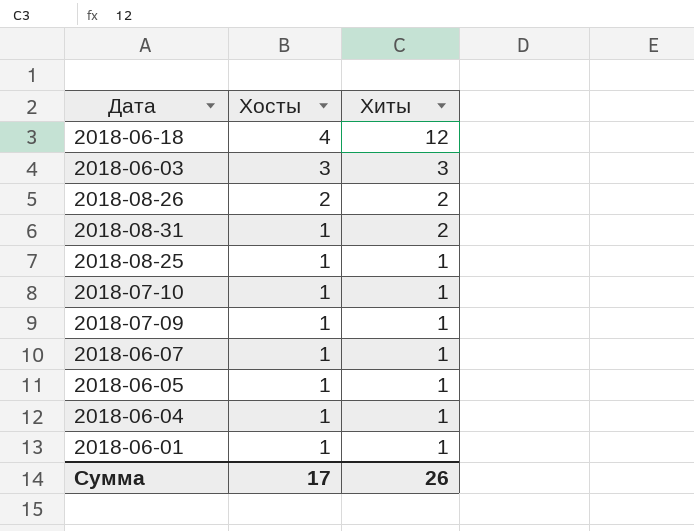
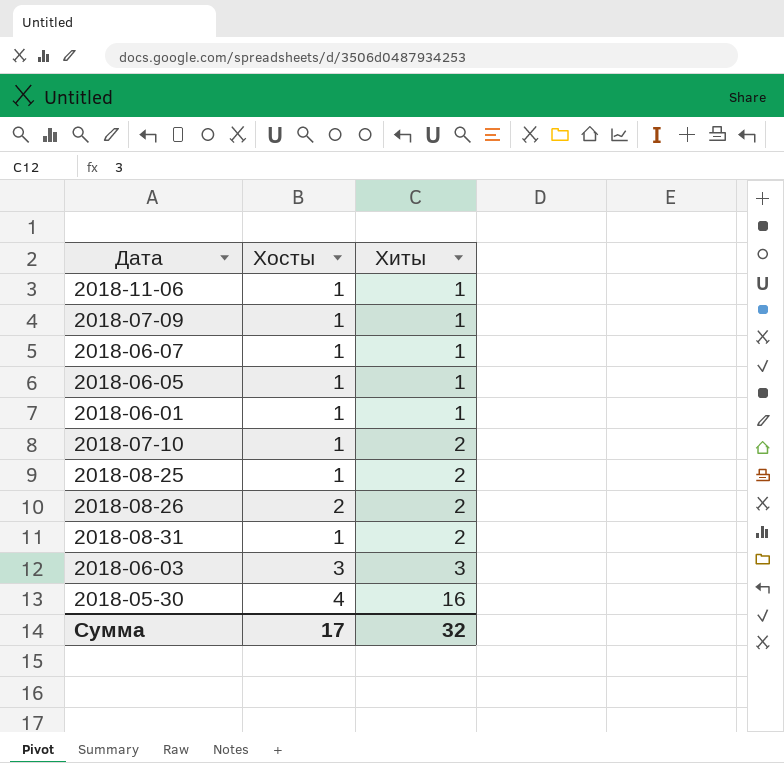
row order: Хосты descending -> Хиты ascending
row 2018-06-18: 4 | 12 -> none
row 2018-06-04: 1 | 1 -> none
row 2018-11-06: none -> 1 | 1
2018-07-10 | Хиты: 1 -> 2
2018-08-25 | Хиты: 1 -> 2
row 2018-05-30: none -> 4 | 16
Сумма | Хиты: 26 -> 32

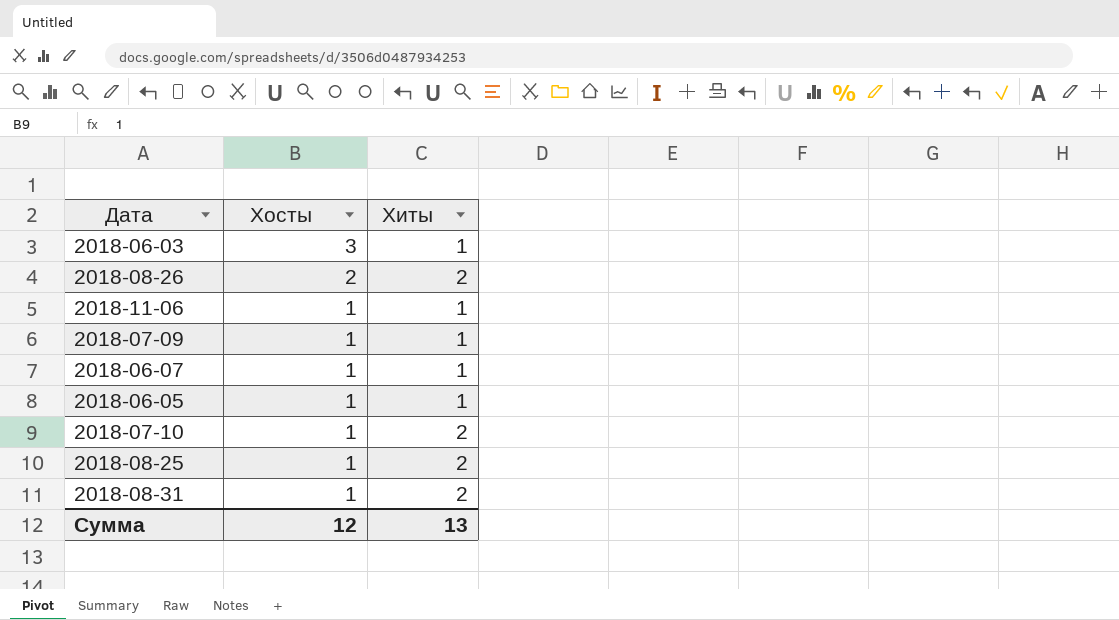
row order: Хиты ascending -> Хосты descending
row 2018-06-01: 1 | 1 -> none
row 2018-05-30: 4 | 16 -> none
2018-06-03 | Хиты: 3 -> 1
Сумма | Хосты: 17 -> 12
Сумма | Хиты: 32 -> 13

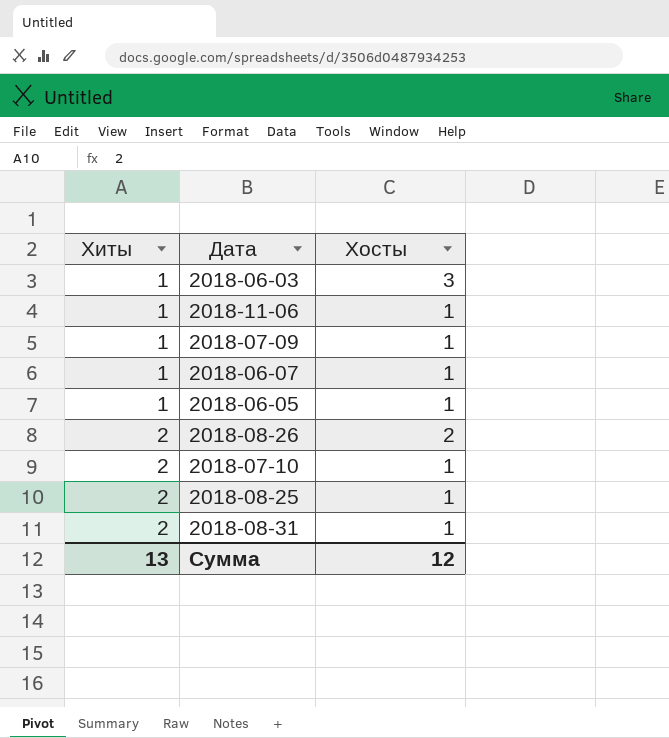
row order: Хосты descending -> Хиты ascending
column Хиты | position: 3 -> 1

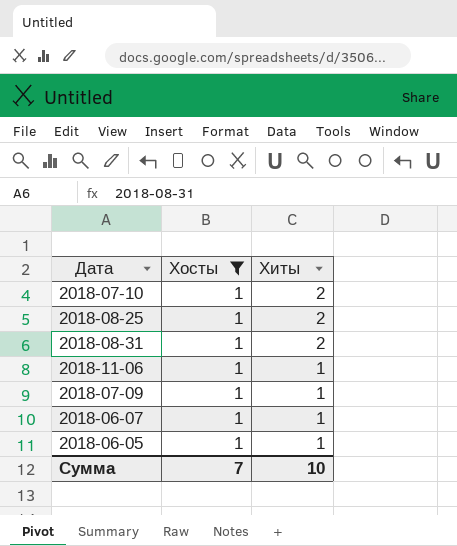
filter: none -> Хосты = 1
row order: Хиты ascending -> Хиты descending
column Хиты | position: 1 -> 3
Сумма | Хосты: 12 -> 7
Сумма | Хиты: 13 -> 10

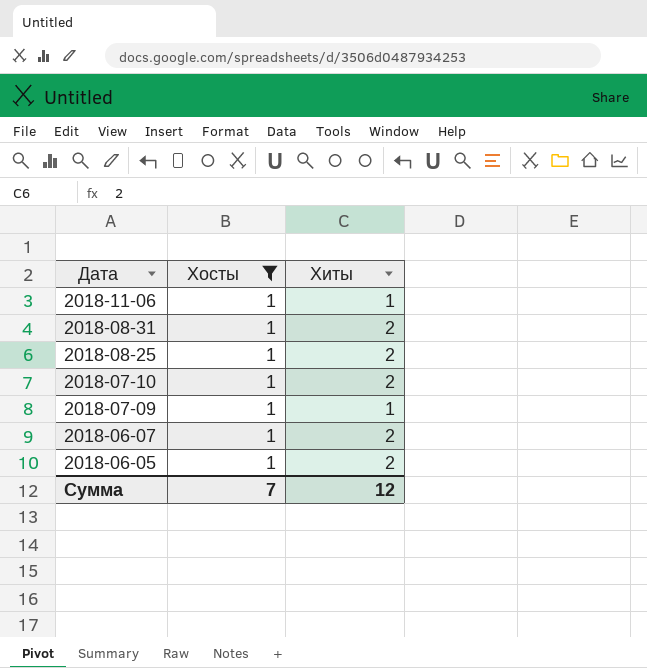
row order: Хиты descending -> Дата descending
2018-06-07 | Хиты: 1 -> 2
2018-06-05 | Хиты: 1 -> 2
Сумма | Хиты: 10 -> 12

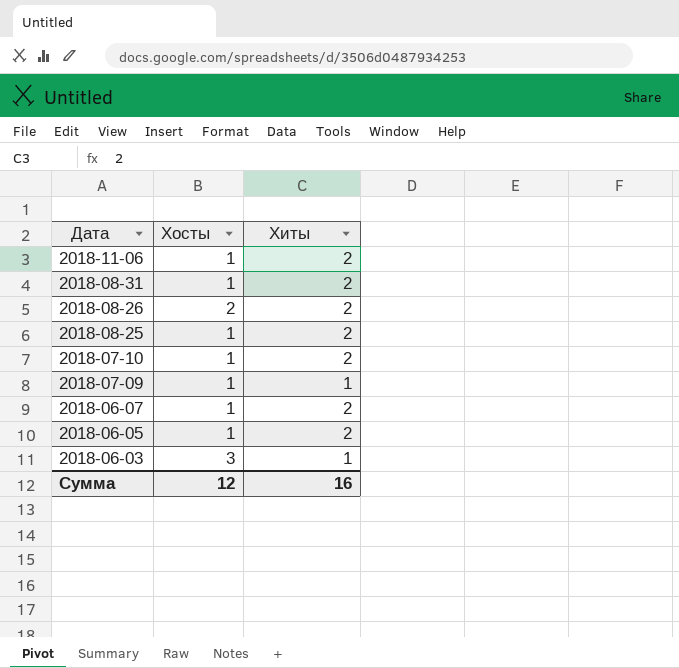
filter: Хосты = 1 -> none
2018-11-06 | Хиты: 1 -> 2
Сумма | Хосты: 7 -> 12
Сумма | Хиты: 12 -> 16

